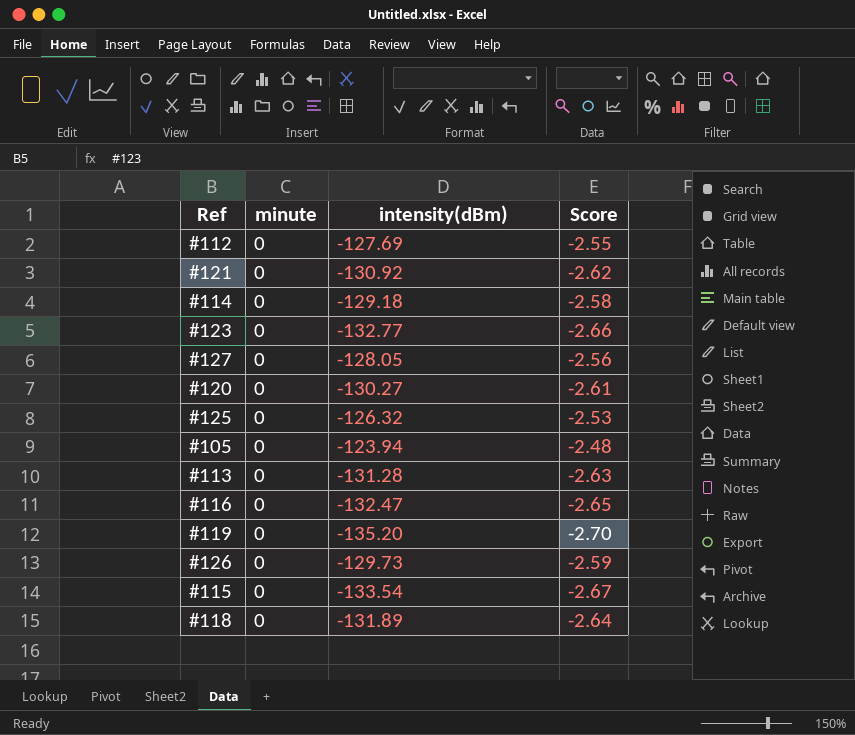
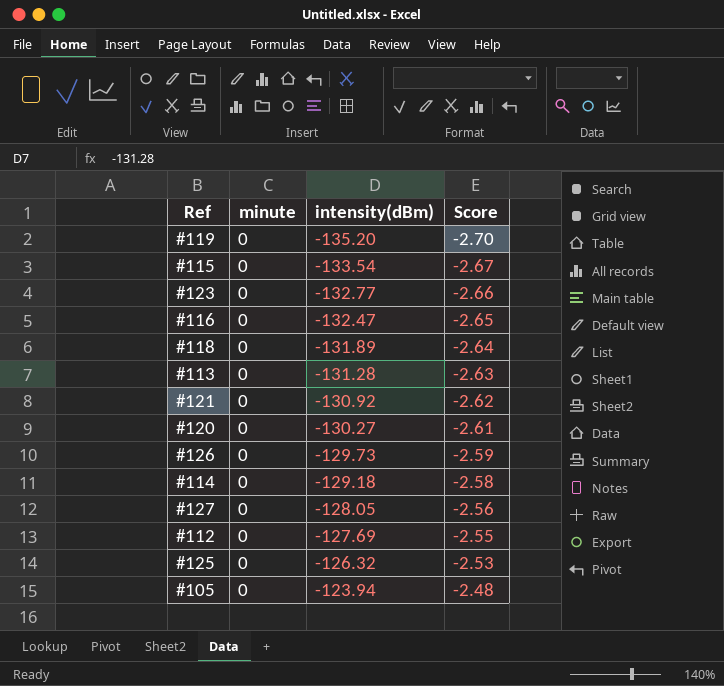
row order: none -> intensity(dBm) ascending

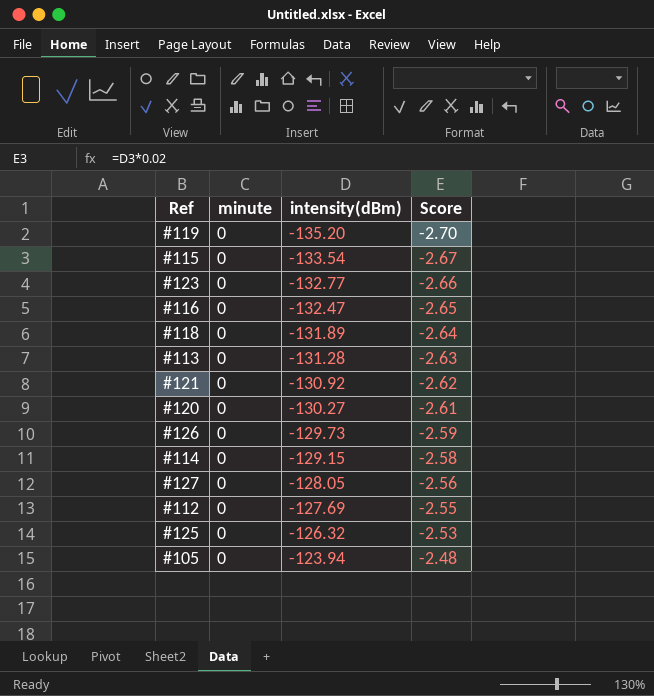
#114 | intensity(dBm): -129.18 -> -129.15

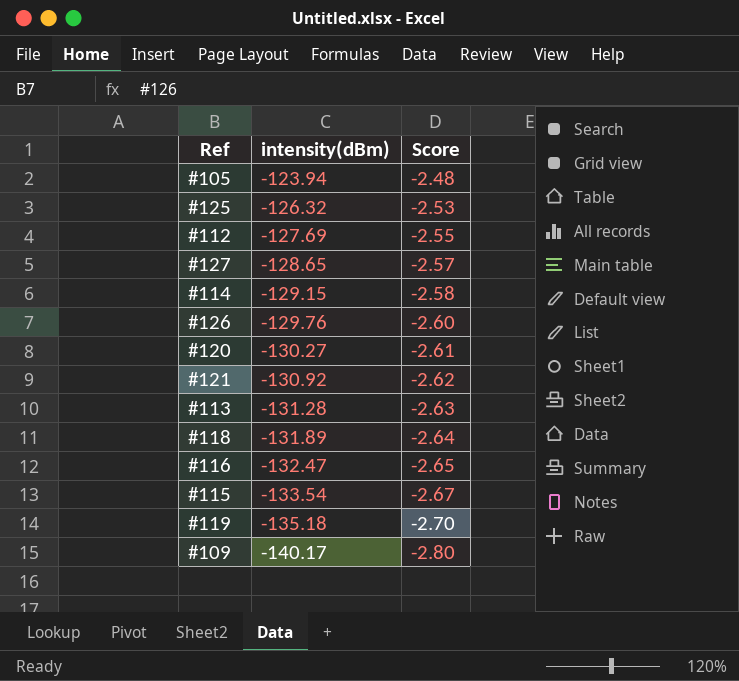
row order: intensity(dBm) ascending -> intensity(dBm) descending
column minute | position: 2 -> none
row #123: 0 | -132.77 | -2.66 -> none
#127 | intensity(dBm): -128.05 -> -128.65
#127 | Score: -2.56 -> -2.57
#126 | intensity(dBm): -129.73 -> -129.76
#126 | Score: -2.59 -> -2.60
#119 | intensity(dBm): -135.20 -> -135.18
row #109: none -> -140.17 | -2.80

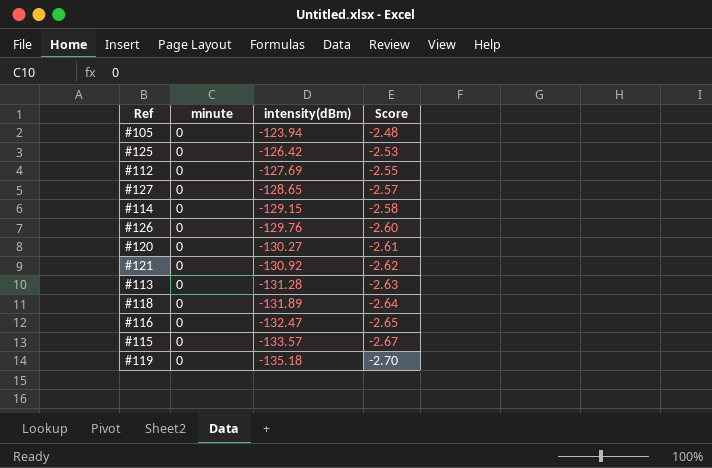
column minute | position: none -> 2
row #109: -140.17 | -2.80 -> none
#125 | intensity(dBm): -126.32 -> -126.42
#115 | intensity(dBm): -133.54 -> -133.57

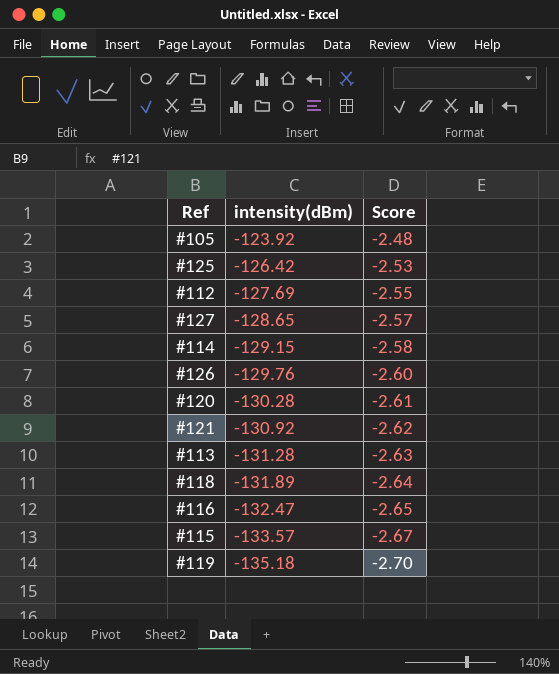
column minute | position: 2 -> none
#105 | intensity(dBm): -123.94 -> -123.92
#120 | intensity(dBm): -130.27 -> -130.28

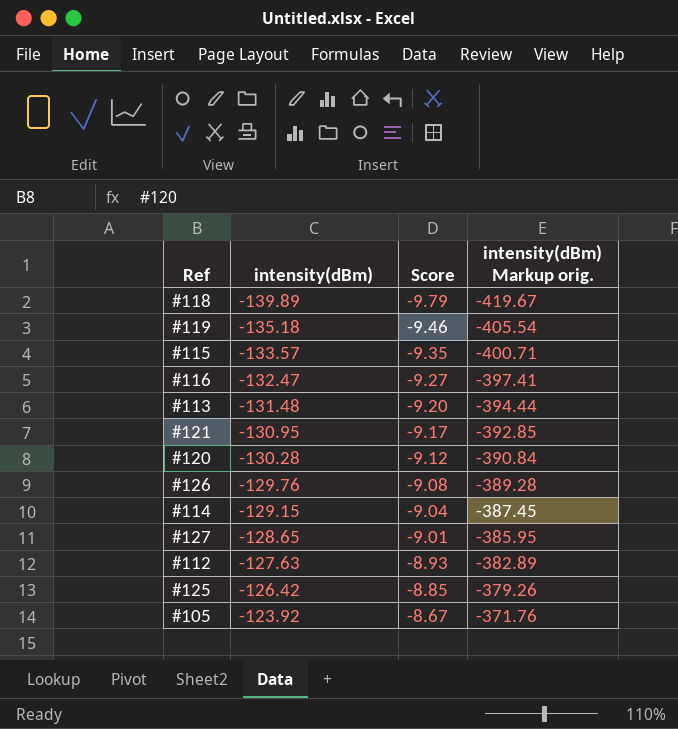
row order: intensity(dBm) descending -> intensity(dBm) ascending
column Score | formula: [intensity(dBm)] * 0.02 -> [intensity(dBm)] * 0.07
column intensity(dBm) Markup orig. | formula: none -> [intensity(dBm)] * 3
#118 | intensity(dBm): -131.89 -> -139.89
#113 | intensity(dBm): -131.28 -> -131.48
#121 | intensity(dBm): -130.92 -> -130.95
#112 | intensity(dBm): -127.69 -> -127.63

